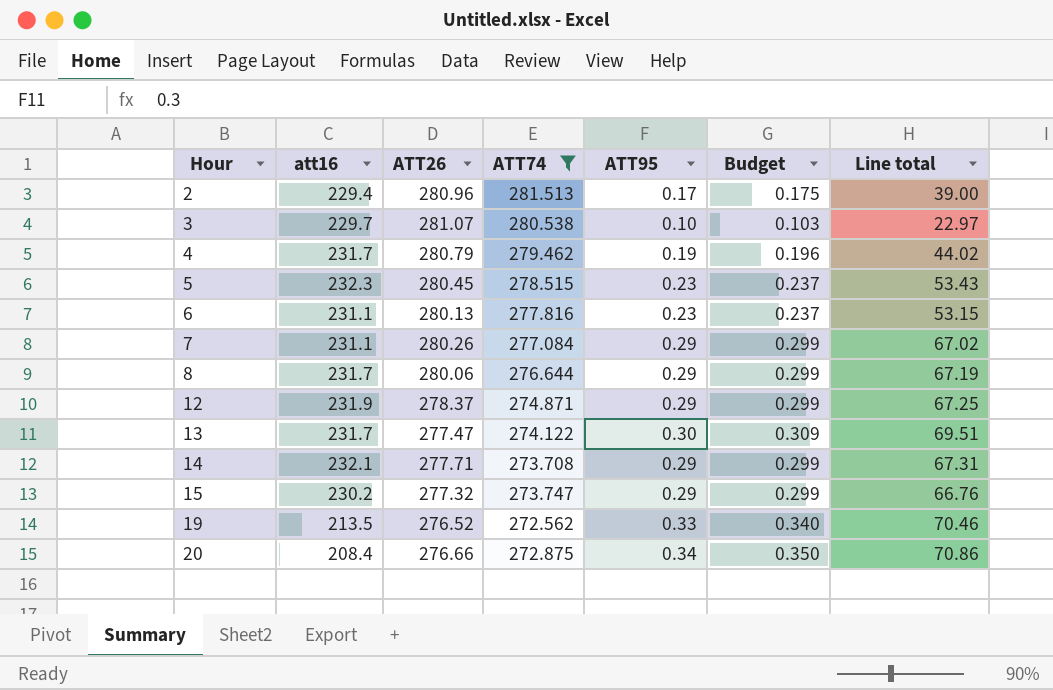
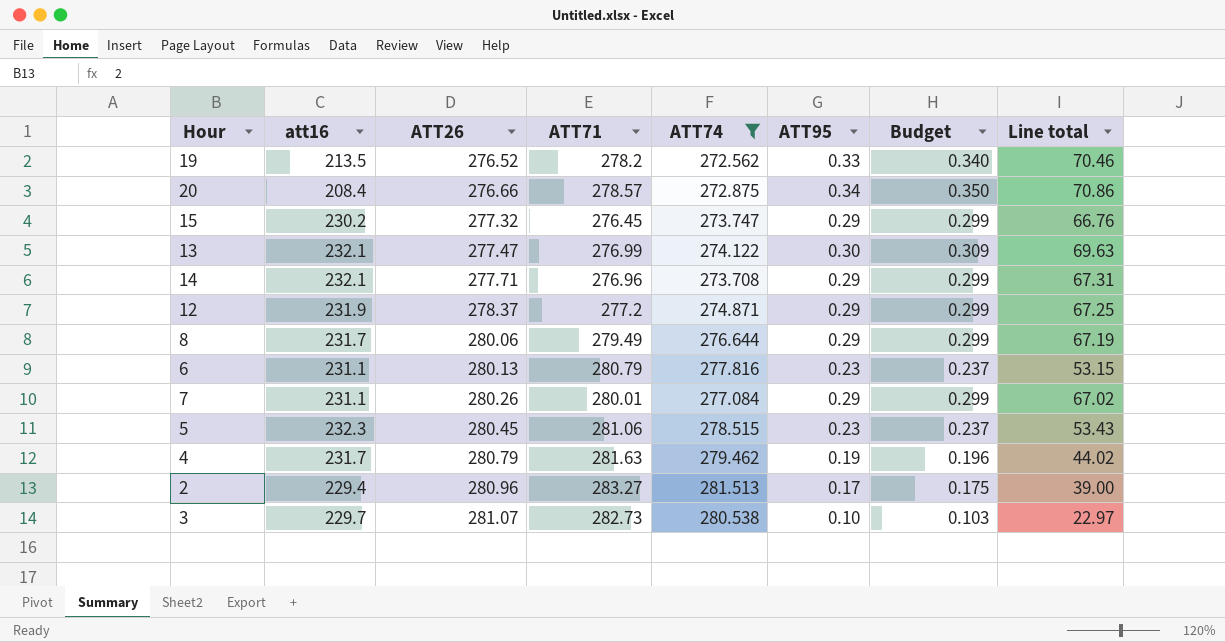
row order: Hour ascending -> ATT26 ascending
column ATT71 | position: none -> 4
13 | att16: 231.7 -> 232.1
13 | Line total: 69.51 -> 69.63

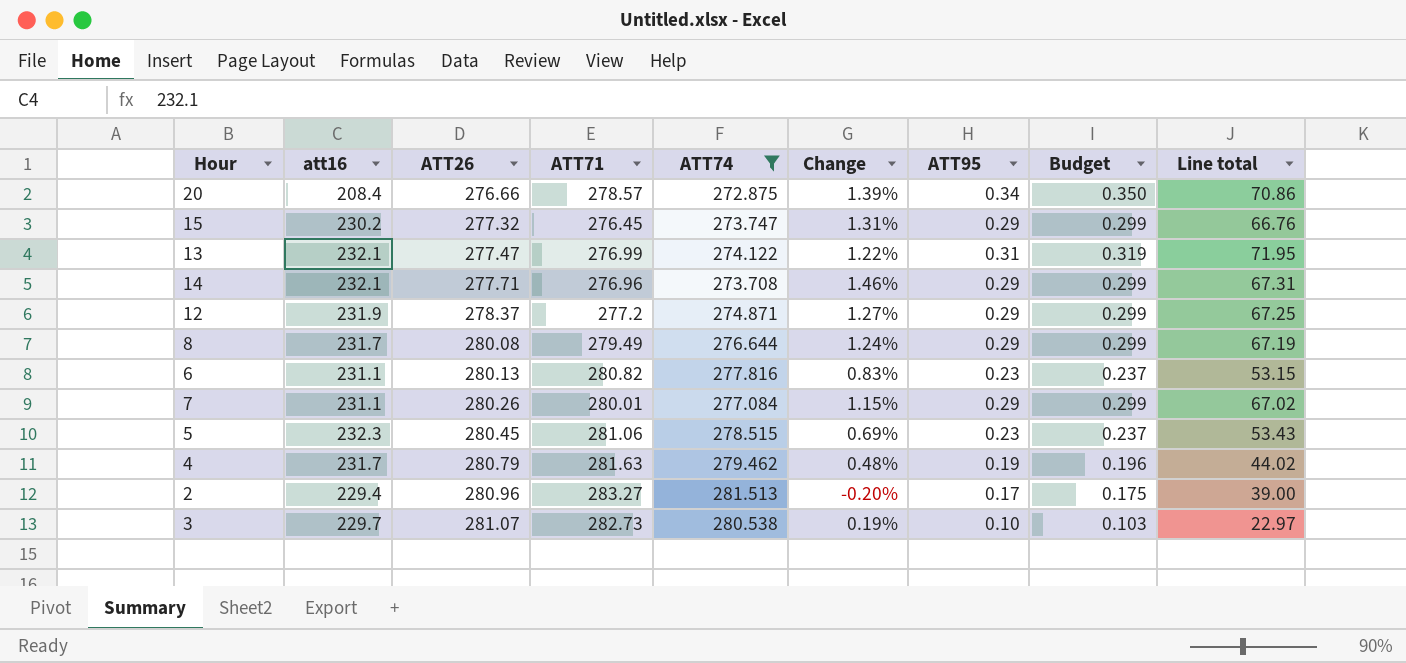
column Change | formula: none -> ([ATT26] - [ATT74]) / [ATT74]
row 19: 213.5 | 276.52 | 278.2 | 272.562 | 0.33 | 0.340 | 70.46 -> none
13 | ATT95: 0.30 -> 0.31
13 | Budget: 0.309 -> 0.319
13 | Line total: 69.63 -> 71.95
8 | ATT26: 280.06 -> 280.08
6 | ATT71: 280.79 -> 280.82

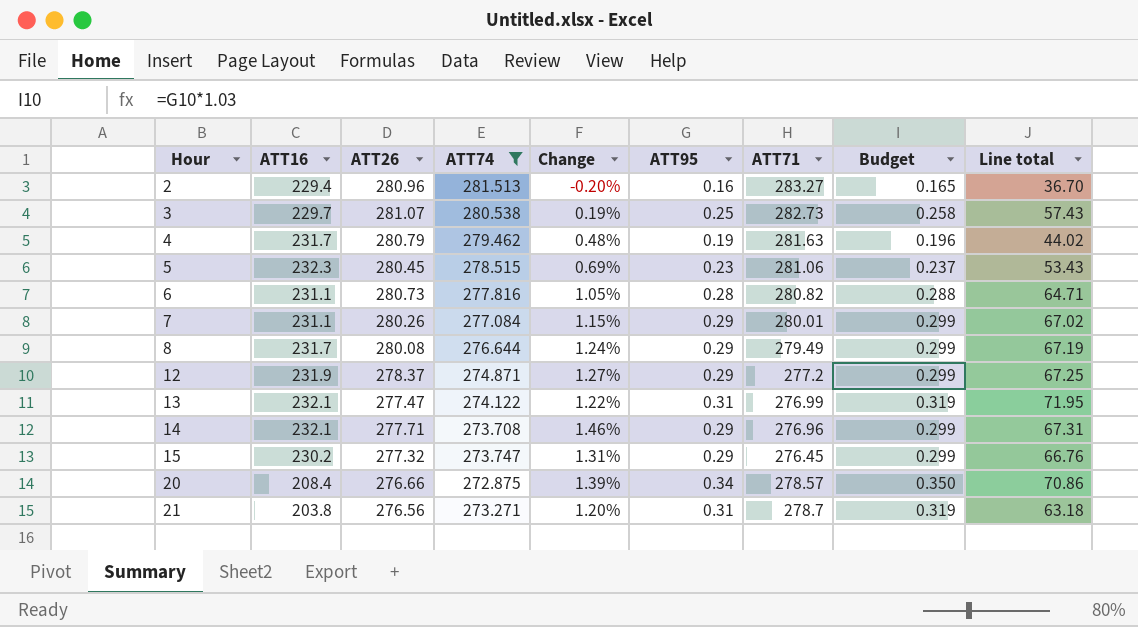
row order: ATT26 ascending -> Hour ascending
column name: att16 -> ATT16
column ATT71 | position: 4 -> 7
2 | ATT95: 0.17 -> 0.16
2 | Budget: 0.175 -> 0.165
2 | Line total: 39.00 -> 36.70
3 | ATT95: 0.10 -> 0.25
3 | Budget: 0.103 -> 0.258
3 | Line total: 22.97 -> 57.43
6 | ATT26: 280.13 -> 280.73
6 | Change: 0.83% -> 1.05%
6 | ATT95: 0.23 -> 0.28
6 | Budget: 0.237 -> 0.288
6 | Line total: 53.15 -> 64.71
row 21: none -> 203.8 | 276.56 | 273.271 | 1.20% | 0.31 | 278.7 | 0.319 | 63.18

